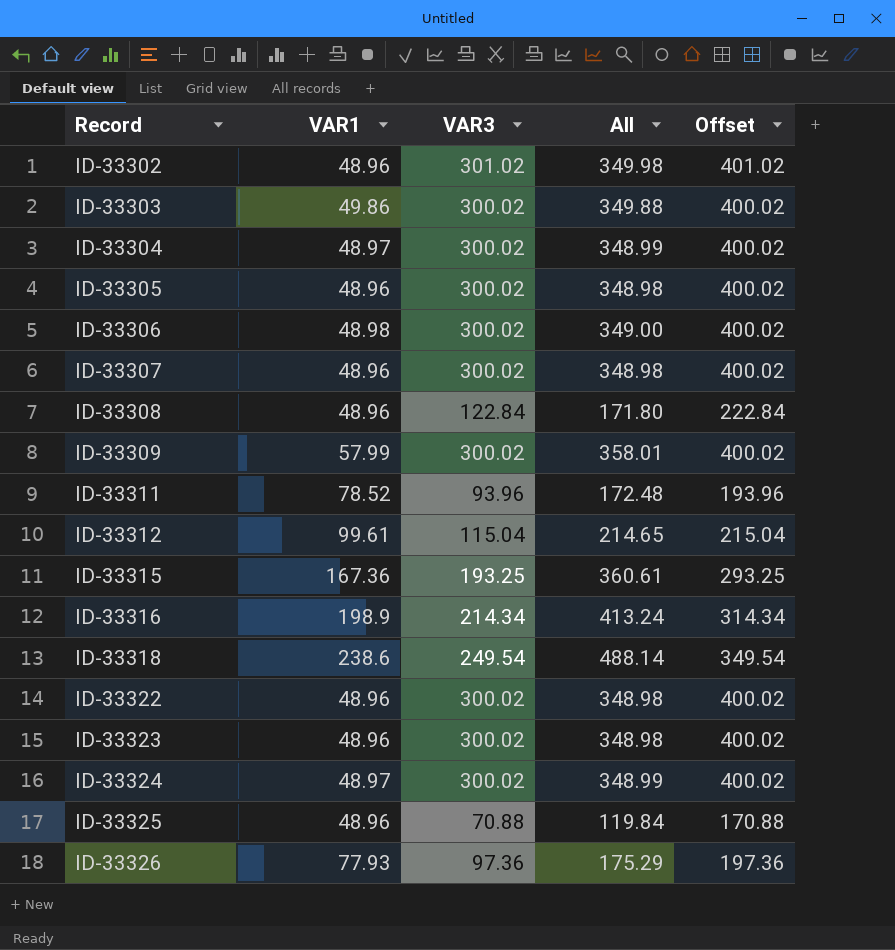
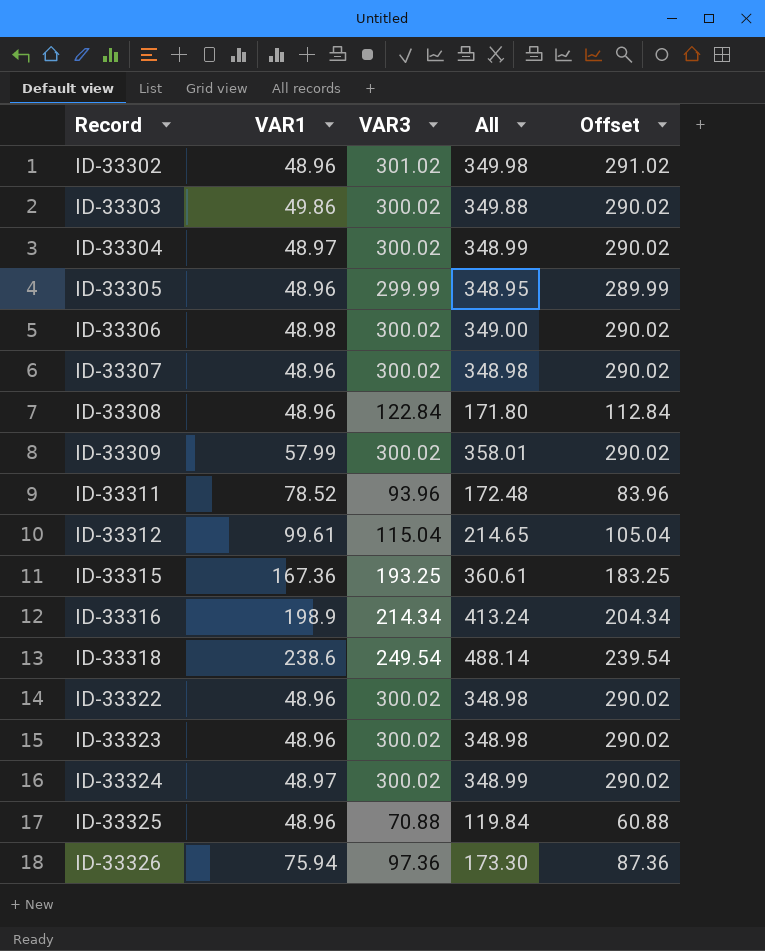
column Offset | formula: [VAR3] + 100 -> [VAR3] - 10
ID-33305 | VAR3: 300.02 -> 299.99
ID-33305 | All: 348.98 -> 348.95
ID-33326 | VAR1: 77.93 -> 75.94
ID-33326 | All: 175.29 -> 173.30

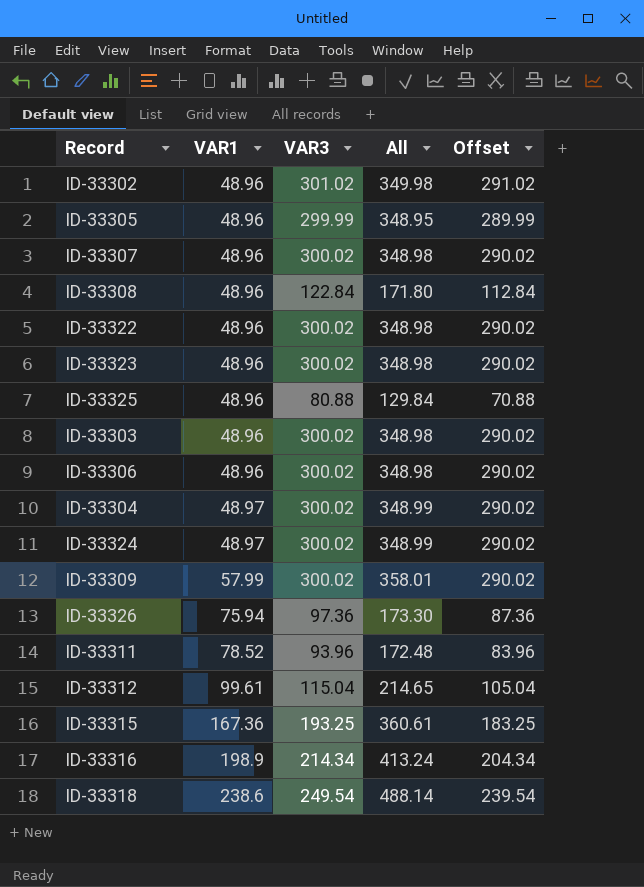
row order: Record ascending -> VAR1 ascending
ID-33325 | VAR3: 70.88 -> 80.88
ID-33325 | All: 119.84 -> 129.84
ID-33325 | Offset: 60.88 -> 70.88
ID-33303 | VAR1: 49.86 -> 48.96
ID-33303 | All: 349.88 -> 348.98
ID-33306 | VAR1: 48.98 -> 48.96
ID-33306 | All: 349.00 -> 348.98

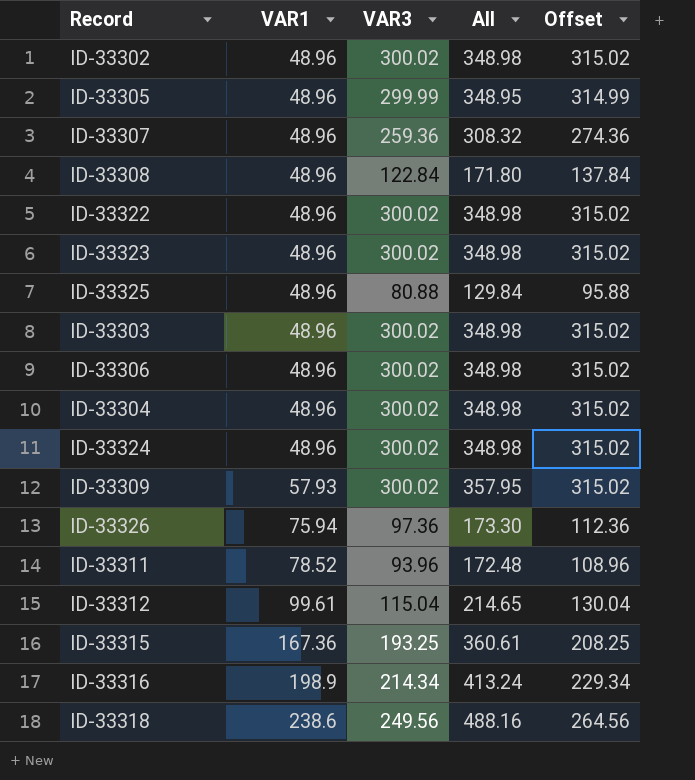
column Offset | formula: [VAR3] - 10 -> [VAR3] + 15
ID-33302 | VAR3: 301.02 -> 300.02
ID-33302 | All: 349.98 -> 348.98
ID-33307 | VAR3: 300.02 -> 259.36
ID-33307 | All: 348.98 -> 308.32
ID-33304 | VAR1: 48.97 -> 48.96
ID-33304 | All: 348.99 -> 348.98
ID-33324 | VAR1: 48.97 -> 48.96
ID-33324 | All: 348.99 -> 348.98
ID-33309 | VAR1: 57.99 -> 57.93
ID-33309 | All: 358.01 -> 357.95
ID-33318 | VAR3: 249.54 -> 249.56
ID-33318 | All: 488.14 -> 488.16

